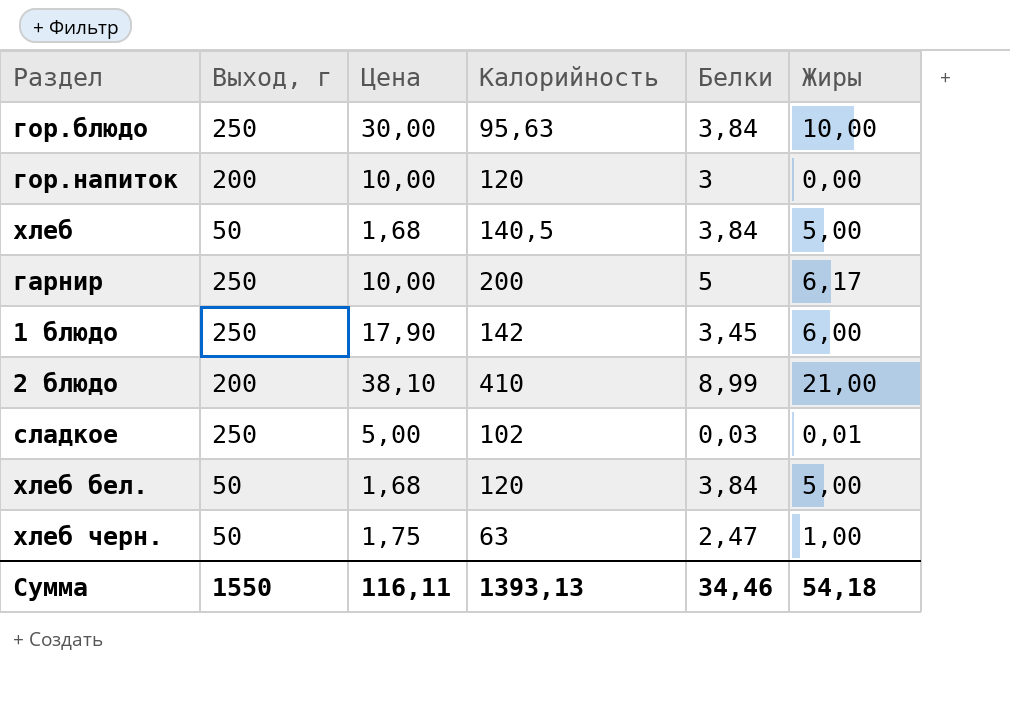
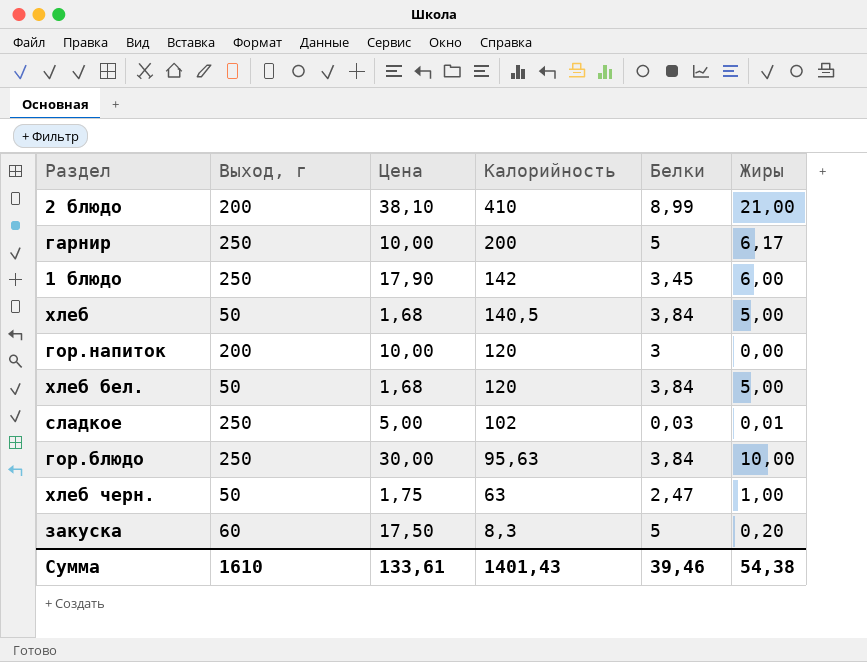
row order: none -> Калорийность descending
row закуска: none -> 60 | 17,50 | 8,3 | 5 | 0,20
Сумма | Выход, г: 1550 -> 1610
Сумма | Цена: 116,11 -> 133,61
Сумма | Калорийность: 1393,13 -> 1401,43
Сумма | Белки: 34,46 -> 39,46
Сумма | Жиры: 54,18 -> 54,38

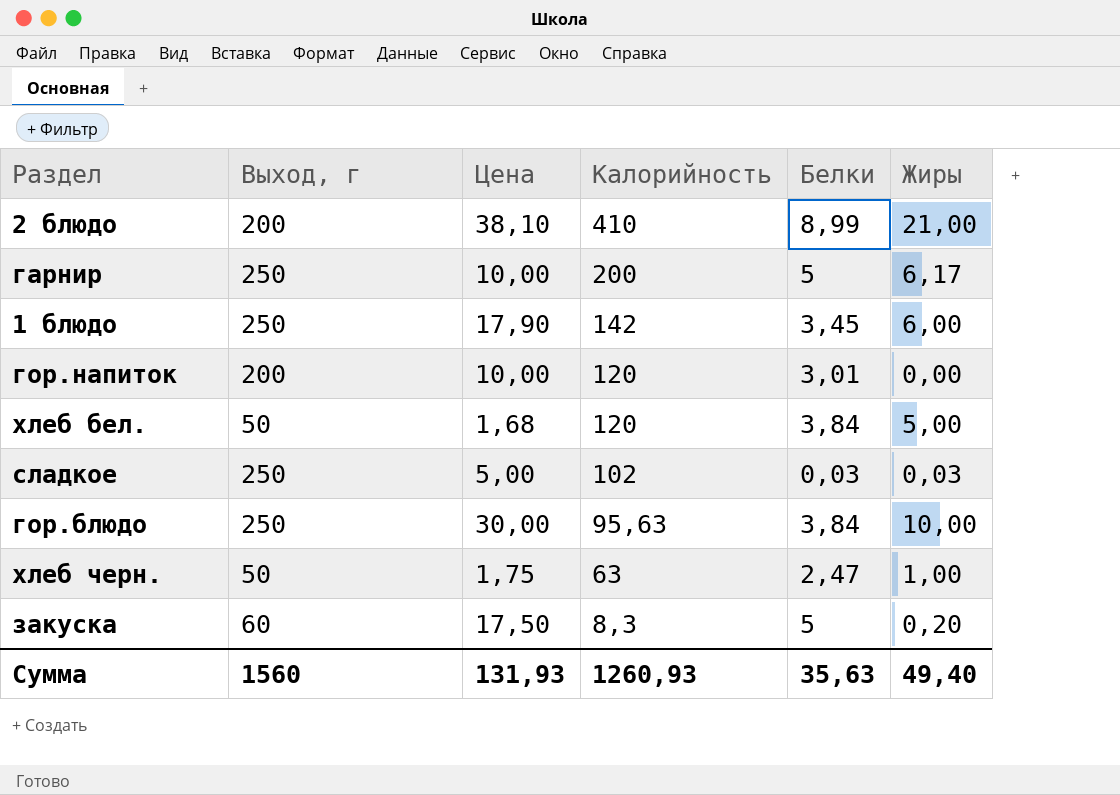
row хлеб: 50 | 1,68 | 140,5 | 3,84 | 5,00 -> none
гор.напиток | Белки: 3 -> 3,01
сладкое | Жиры: 0,01 -> 0,03
Сумма | Выход, г: 1610 -> 1560
Сумма | Цена: 133,61 -> 131,93
Сумма | Калорийность: 1401,43 -> 1260,93
Сумма | Белки: 39,46 -> 35,63
Сумма | Жиры: 54,38 -> 49,40

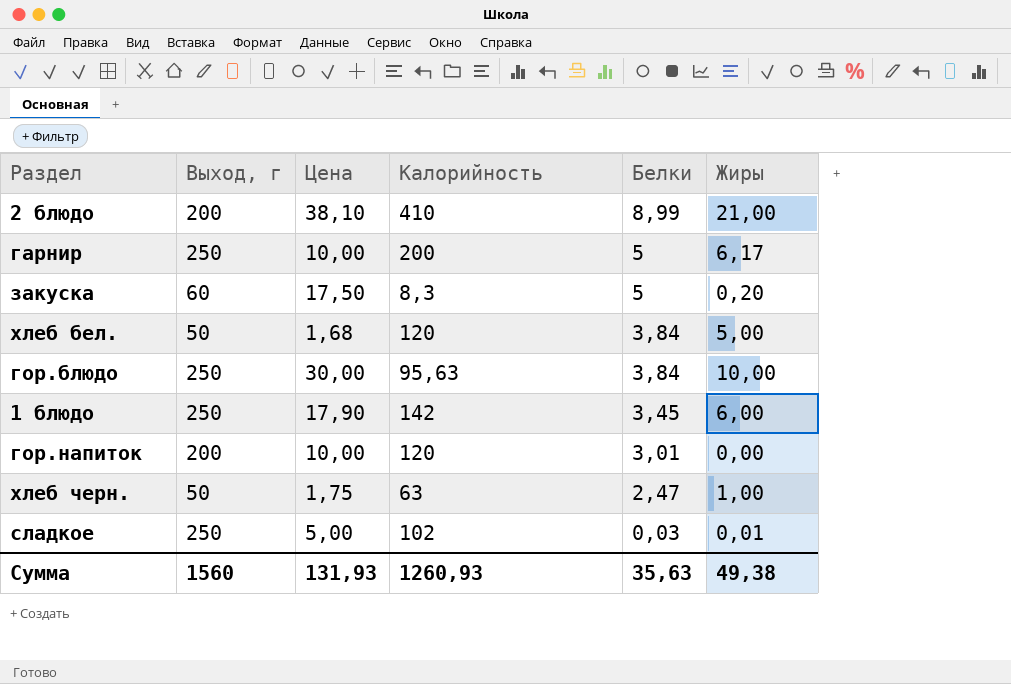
row order: Калорийность descending -> Белки descending
сладкое | Жиры: 0,03 -> 0,01
Сумма | Жиры: 49,40 -> 49,38

